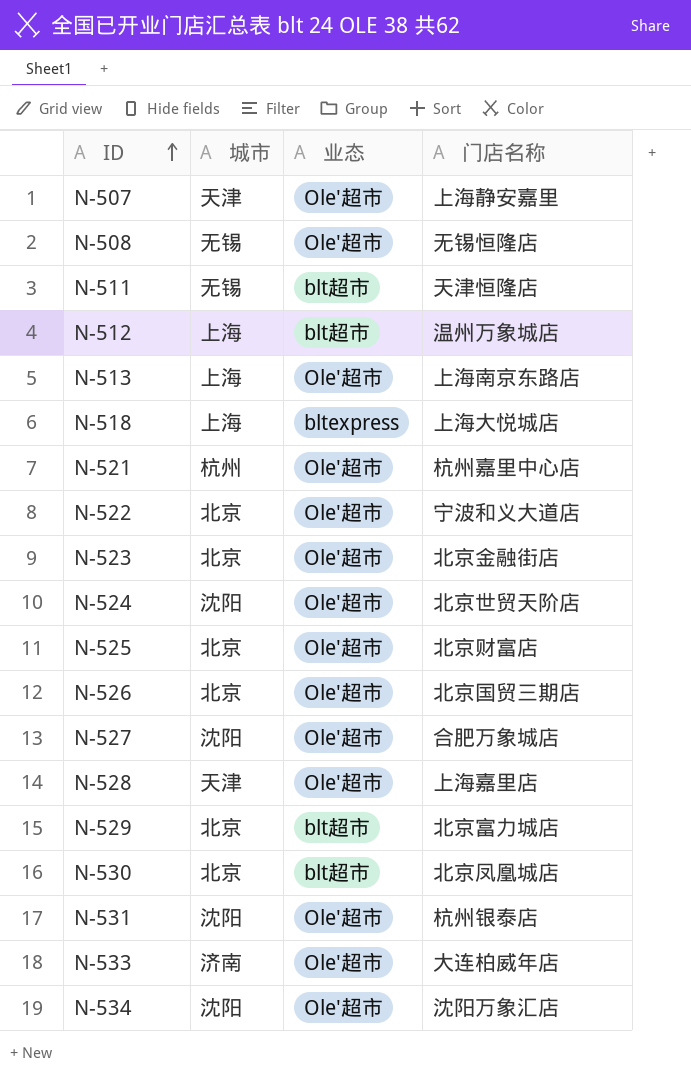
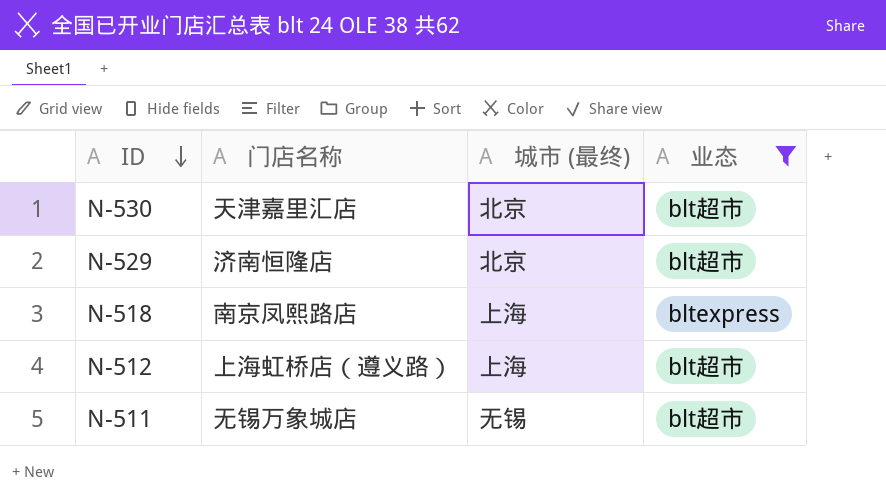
filter: none -> 业态 != Ole'超市
row order: ID ascending -> ID descending
column 门店名称 | position: 4 -> 2
column name: 城市 -> 城市 (最终)
N-530 | 门店名称: 北京凤凰城店 -> 天津嘉里汇店
N-529 | 门店名称: 北京富力城店 -> 济南恒隆店
N-518 | 门店名称: 上海大悦城店 -> 南京凤熙路店
N-512 | 门店名称: 温州万象城店 -> 上海虹桥店（遵义路）
N-511 | 门店名称: 天津恒隆店 -> 无锡万象城店

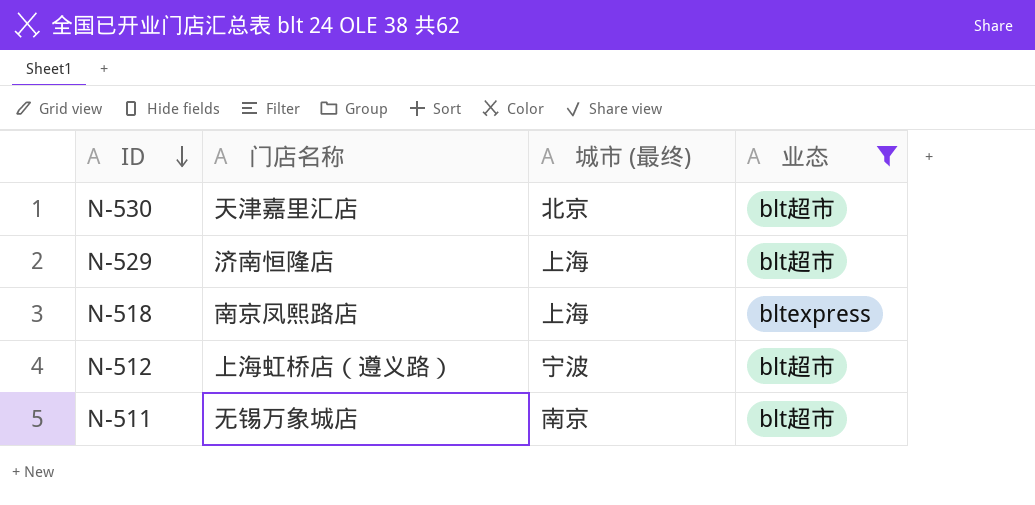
N-529 | 城市 (最终): 北京 -> 上海
N-512 | 城市 (最终): 上海 -> 宁波
N-511 | 城市 (最终): 无锡 -> 南京

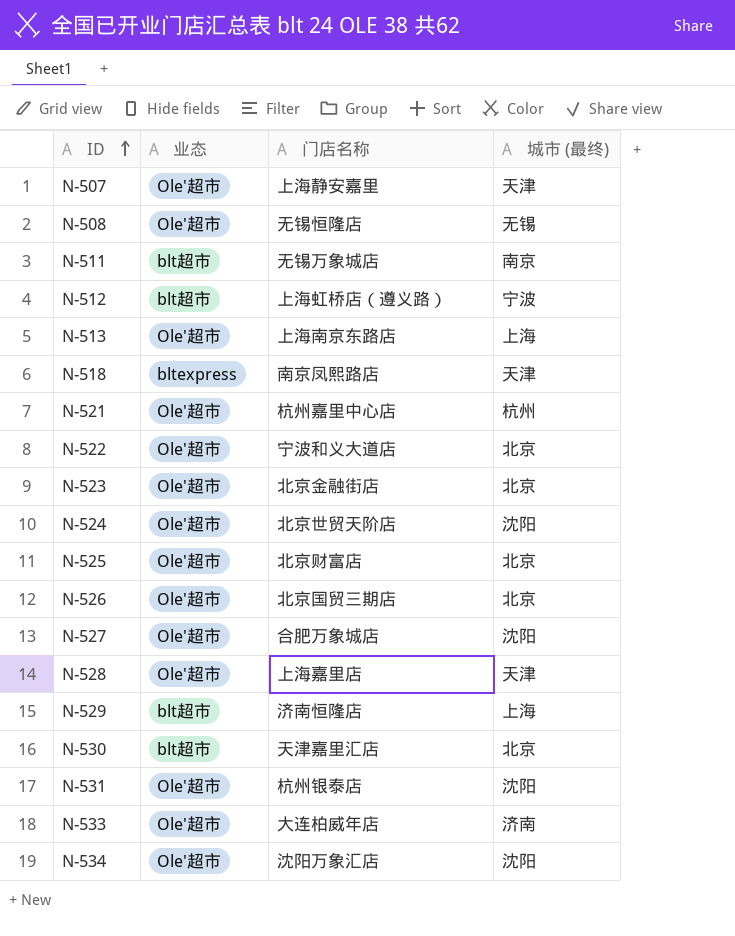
filter: 业态 != Ole'超市 -> none
row order: ID descending -> ID ascending
column 业态 | position: 4 -> 2
N-518 | 城市 (最终): 上海 -> 天津

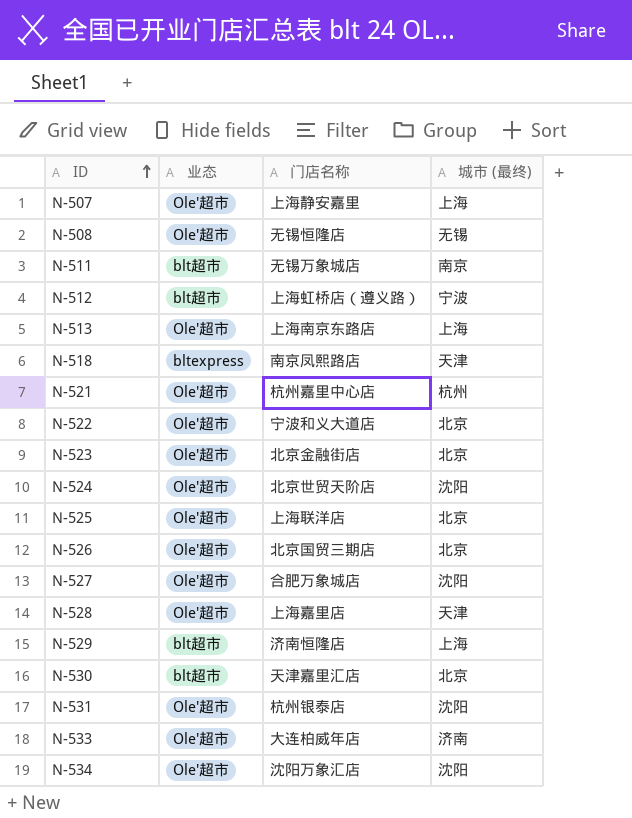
N-507 | 城市 (最终): 天津 -> 上海
N-525 | 门店名称: 北京财富店 -> 上海联洋店

